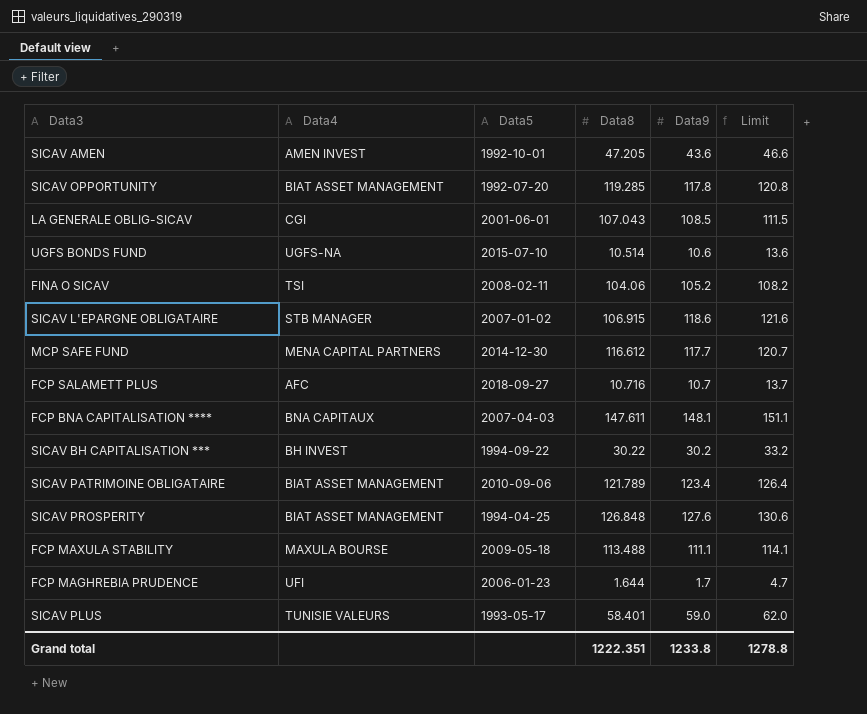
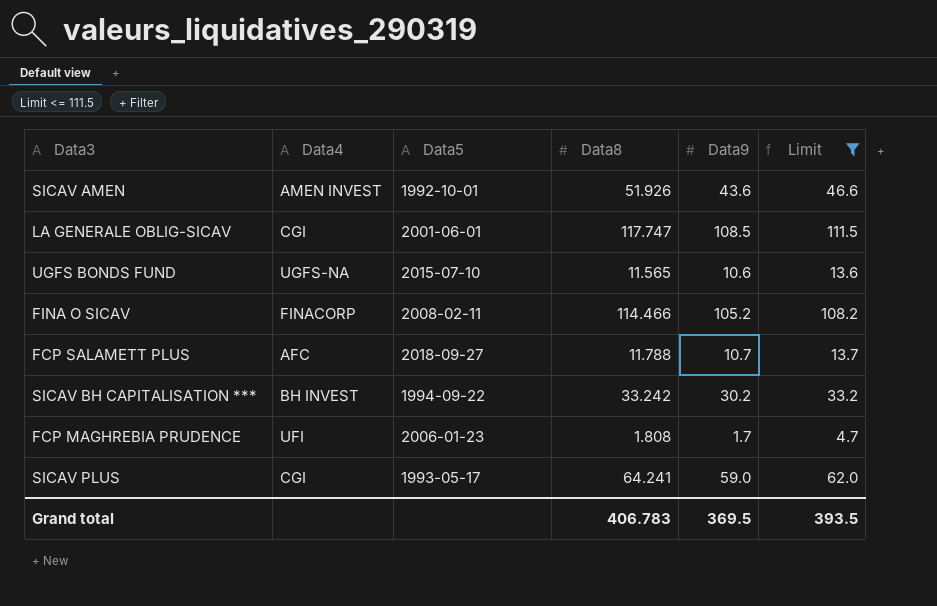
filter: none -> Limit <= 111.5
SICAV AMEN | Data8: 47.205 -> 51.926
LA GENERALE OBLIG-SICAV | Data8: 107.043 -> 117.747
UGFS BONDS FUND | Data8: 10.514 -> 11.565
FINA O SICAV | Data4: TSI -> FINACORP
FINA O SICAV | Data8: 104.06 -> 114.466
FCP SALAMETT PLUS | Data8: 10.716 -> 11.788
SICAV BH CAPITALISATION *** | Data8: 30.22 -> 33.242
FCP MAGHREBIA PRUDENCE | Data8: 1.644 -> 1.808
SICAV PLUS | Data4: TUNISIE VALEURS -> CGI
SICAV PLUS | Data8: 58.401 -> 64.241
Grand total | Data8: 1222.351 -> 406.783
Grand total | Data9: 1233.8 -> 369.5
Grand total | Limit: 1278.8 -> 393.5

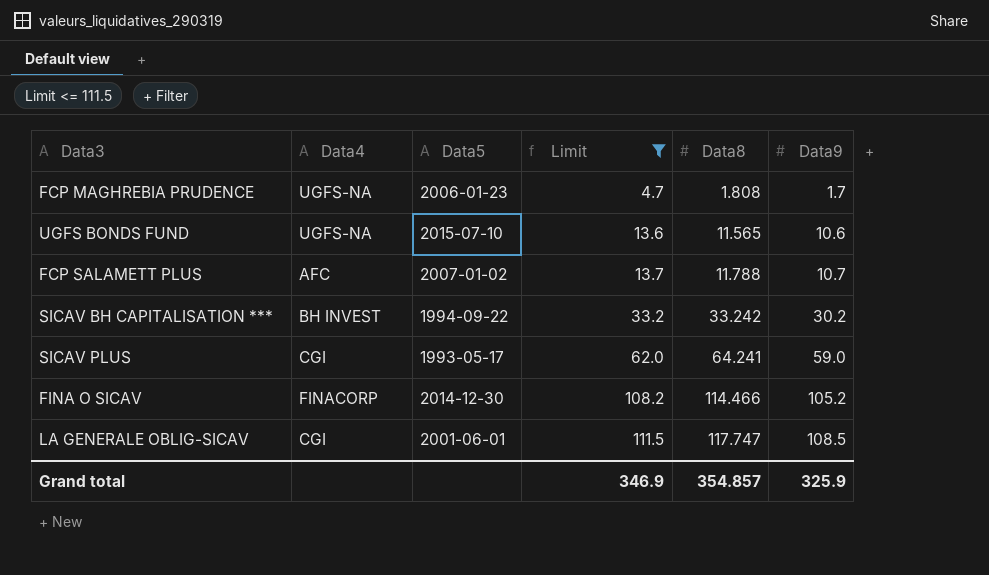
row order: none -> Limit ascending
column Limit | position: 6 -> 4
row SICAV AMEN: AMEN INVEST | 1992-10-01 | 51.926 | 43.6 | 46.6 -> none
FCP MAGHREBIA PRUDENCE | Data4: UFI -> UGFS-NA
FCP SALAMETT PLUS | Data5: 2018-09-27 -> 2007-01-02
FINA O SICAV | Data5: 2008-02-11 -> 2014-12-30
Grand total | Limit: 393.5 -> 346.9
Grand total | Data8: 406.783 -> 354.857
Grand total | Data9: 369.5 -> 325.9

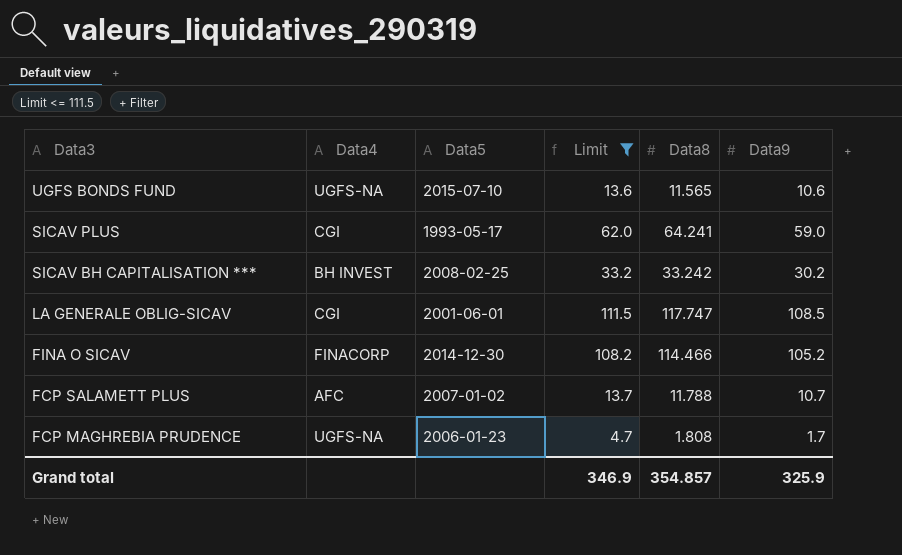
row order: Limit ascending -> Data3 descending
SICAV BH CAPITALISATION *** | Data5: 1994-09-22 -> 2008-02-25

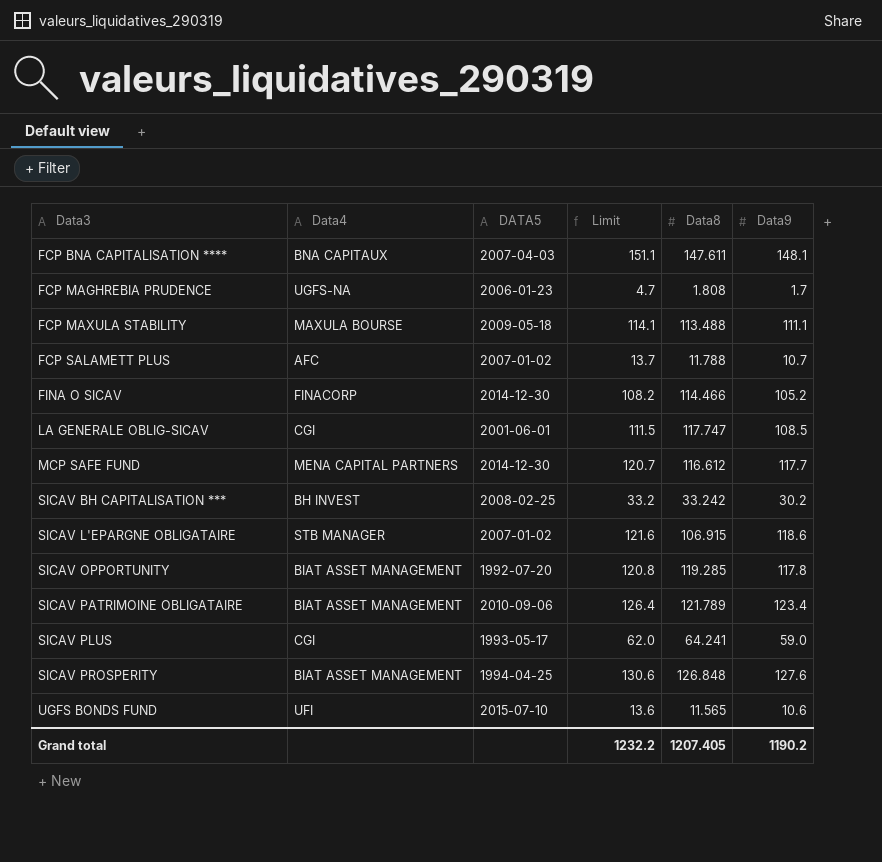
filter: Limit <= 111.5 -> none
row order: Data3 descending -> Data3 ascending
column name: Data5 -> DATA5
UGFS BONDS FUND | Data4: UGFS-NA -> UFI
Grand total | Limit: 346.9 -> 1232.2
Grand total | Data8: 354.857 -> 1207.405
Grand total | Data9: 325.9 -> 1190.2

